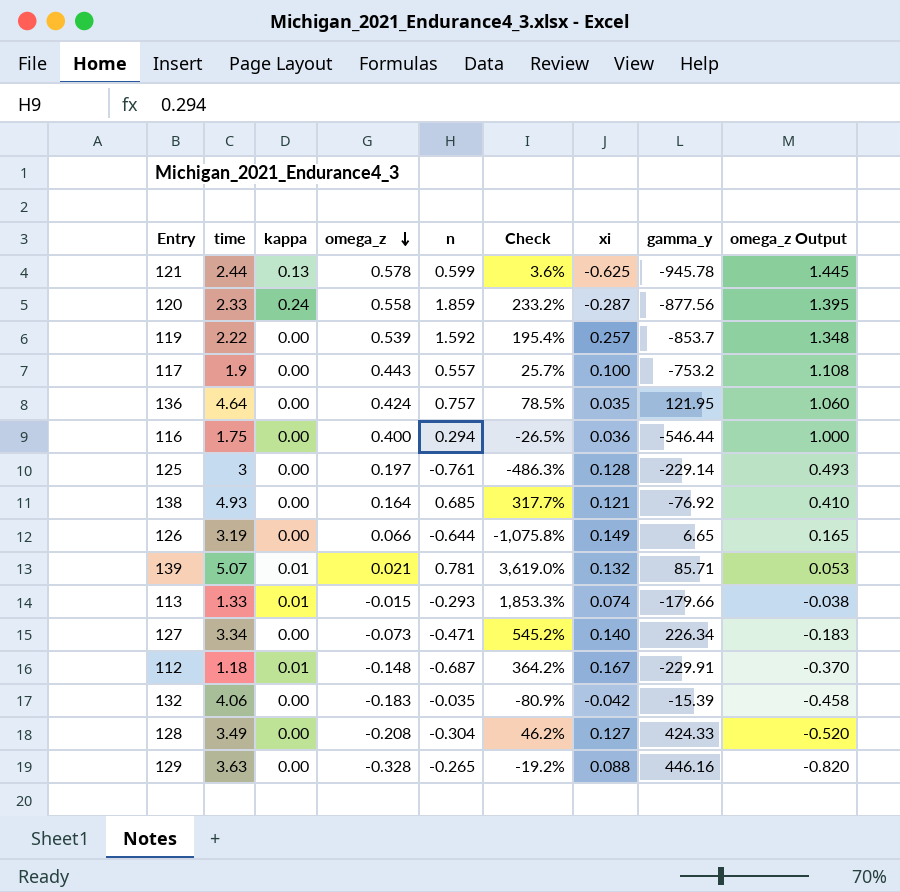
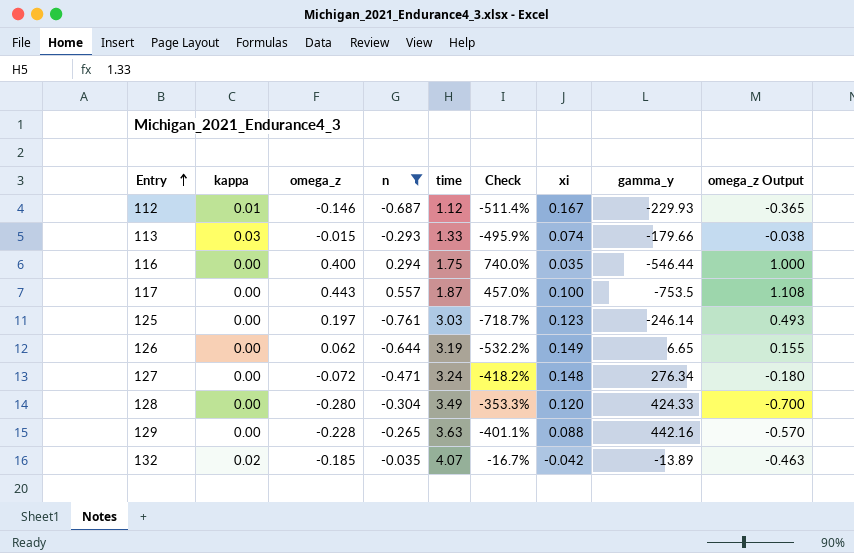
filter: none -> n <= 0.557
row order: omega_z descending -> Entry ascending
column time | position: 2 -> 5
column Check | formula: ([n] - [omega_z]) / [omega_z] -> ([n] - [xi]) / [xi]
112 | omega_z: -0.148 -> -0.146
112 | time: 1.18 -> 1.12
112 | gamma_y: -229.91 -> -229.93
112 | omega_z Output: -0.370 -> -0.365
113 | kappa: 0.01 -> 0.03
116 | xi: 0.036 -> 0.035
117 | time: 1.9 -> 1.87
117 | gamma_y: -753.2 -> -753.5
125 | time: 3 -> 3.03
125 | xi: 0.128 -> 0.123
125 | gamma_y: -229.14 -> -246.14
126 | omega_z: 0.066 -> 0.062
126 | omega_z Output: 0.165 -> 0.155
127 | omega_z: -0.073 -> -0.072
127 | time: 3.34 -> 3.24
127 | xi: 0.140 -> 0.148
127 | gamma_y: 226.34 -> 276.34
127 | omega_z Output: -0.183 -> -0.180
128 | omega_z: -0.208 -> -0.280
128 | xi: 0.127 -> 0.120
128 | omega_z Output: -0.520 -> -0.700
129 | omega_z: -0.328 -> -0.228
129 | gamma_y: 446.16 -> 442.16
129 | omega_z Output: -0.820 -> -0.570
132 | kappa: 0.00 -> 0.02
132 | omega_z: -0.183 -> -0.185
132 | time: 4.06 -> 4.07
132 | gamma_y: -15.39 -> -13.89
132 | omega_z Output: -0.458 -> -0.463

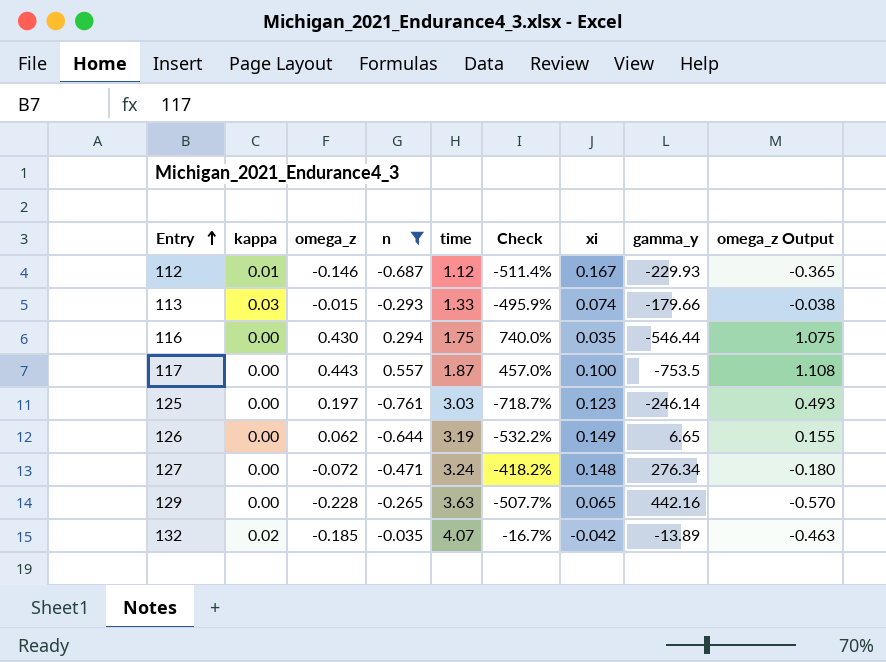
row 128: 0.00 | -0.280 | -0.304 | 3.49 | -353.3% | 0.120 | 424.33 | -0.700 -> none
116 | omega_z: 0.400 -> 0.430
116 | omega_z Output: 1.000 -> 1.075
129 | Check: -401.1% -> -507.7%
129 | xi: 0.088 -> 0.065

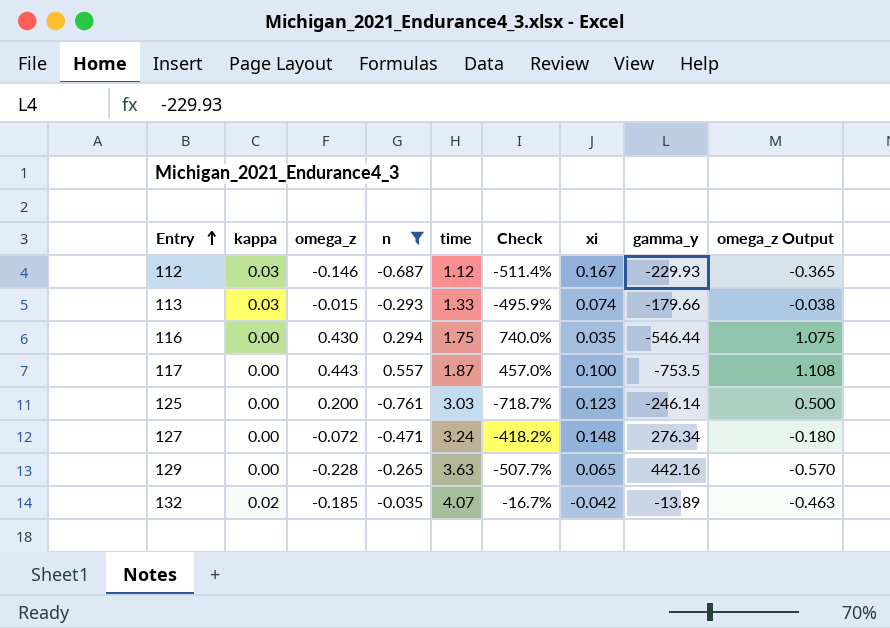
row 126: 0.00 | 0.062 | -0.644 | 3.19 | -532.2% | 0.149 | 6.65 | 0.155 -> none
112 | kappa: 0.01 -> 0.03
125 | omega_z: 0.197 -> 0.200
125 | omega_z Output: 0.493 -> 0.500

